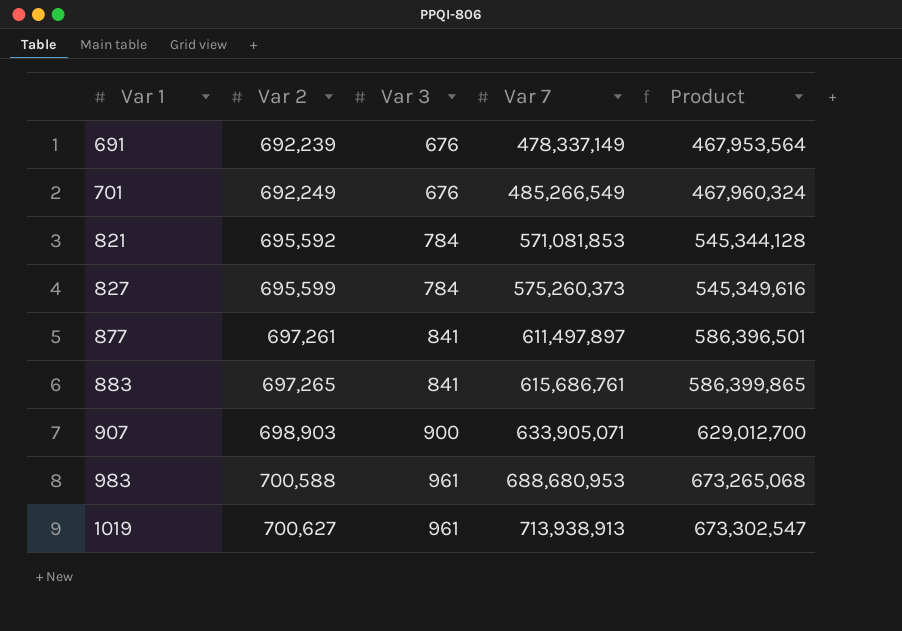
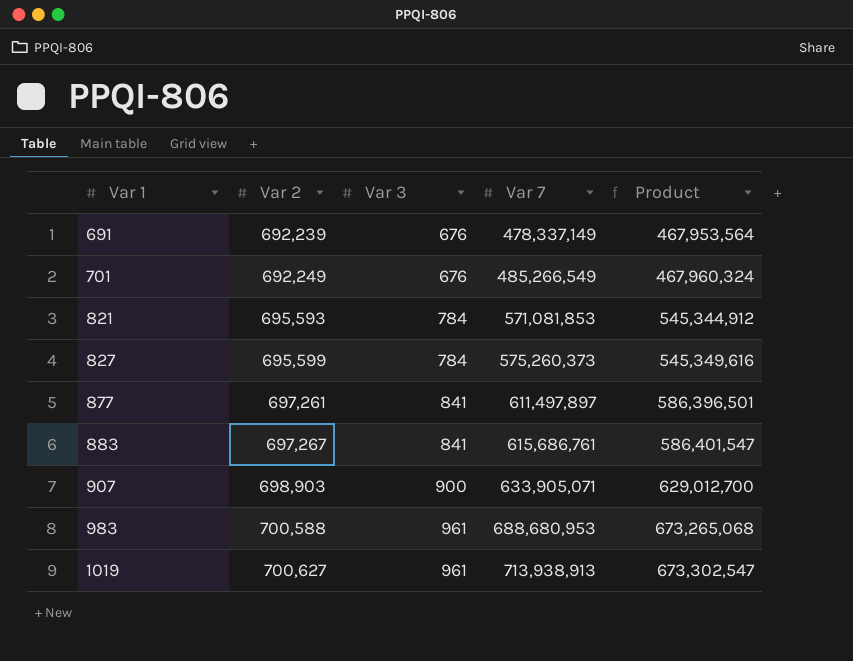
821 | Var 2: 695,592 -> 695,593
821 | Product: 545,344,128 -> 545,344,912
883 | Var 2: 697,265 -> 697,267
883 | Product: 586,399,865 -> 586,401,547

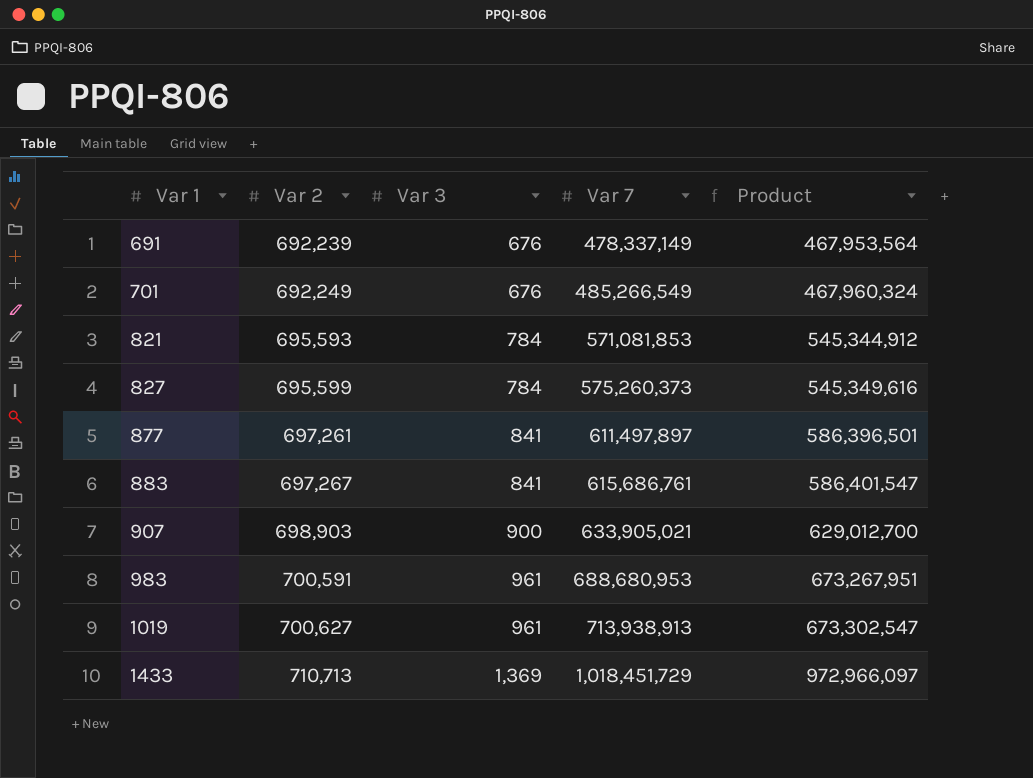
907 | Var 7: 633,905,071 -> 633,905,021
983 | Var 2: 700,588 -> 700,591
983 | Product: 673,265,068 -> 673,267,951
row 1433: none -> 710,713 | 1,369 | 1,018,451,729 | 972,966,097

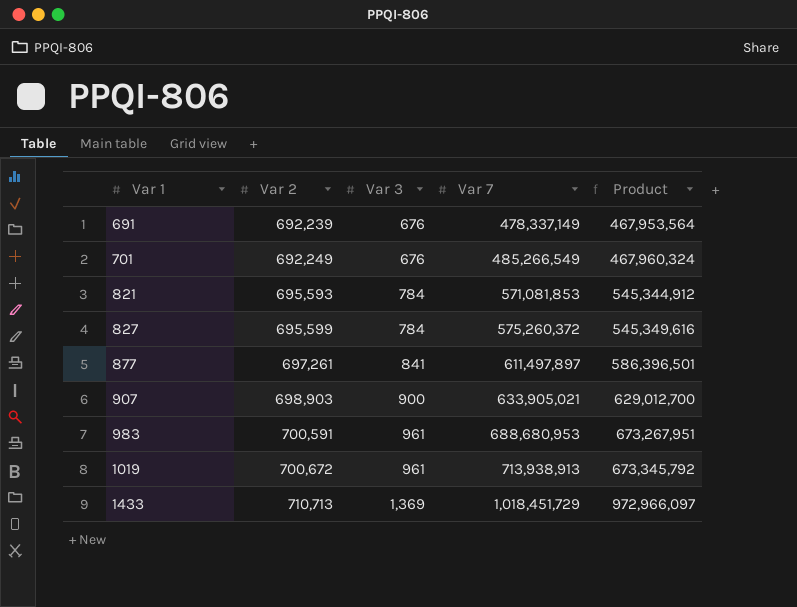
row 883: 697,267 | 841 | 615,686,761 | 586,401,547 -> none
827 | Var 7: 575,260,373 -> 575,260,372
1019 | Var 2: 700,627 -> 700,672
1019 | Product: 673,302,547 -> 673,345,792

